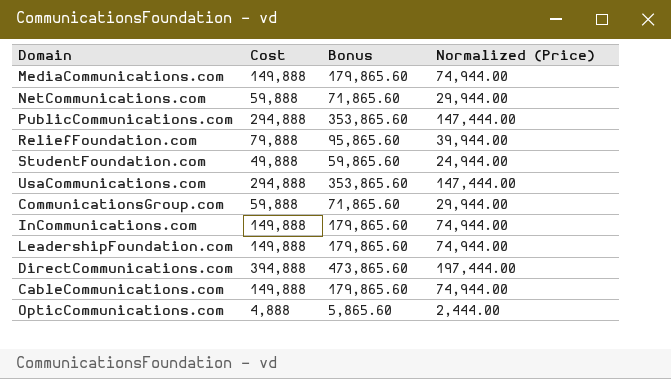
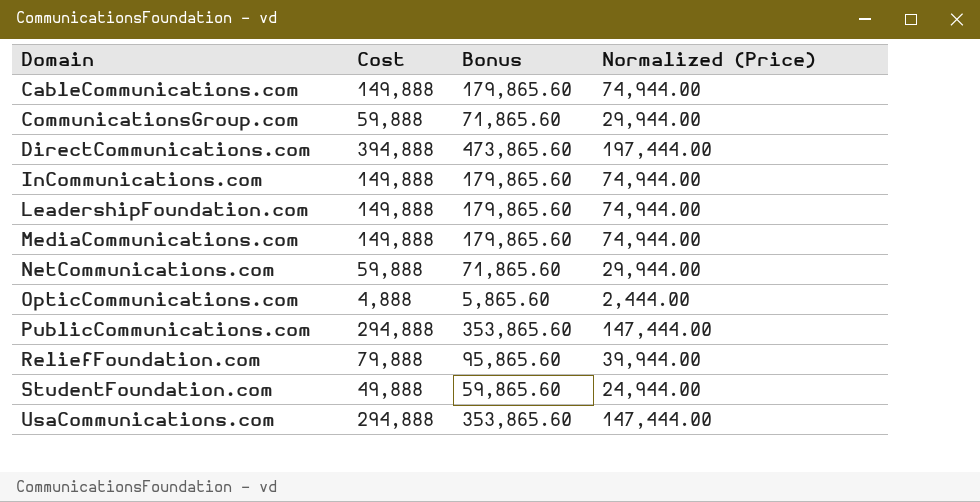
row order: none -> Domain ascending

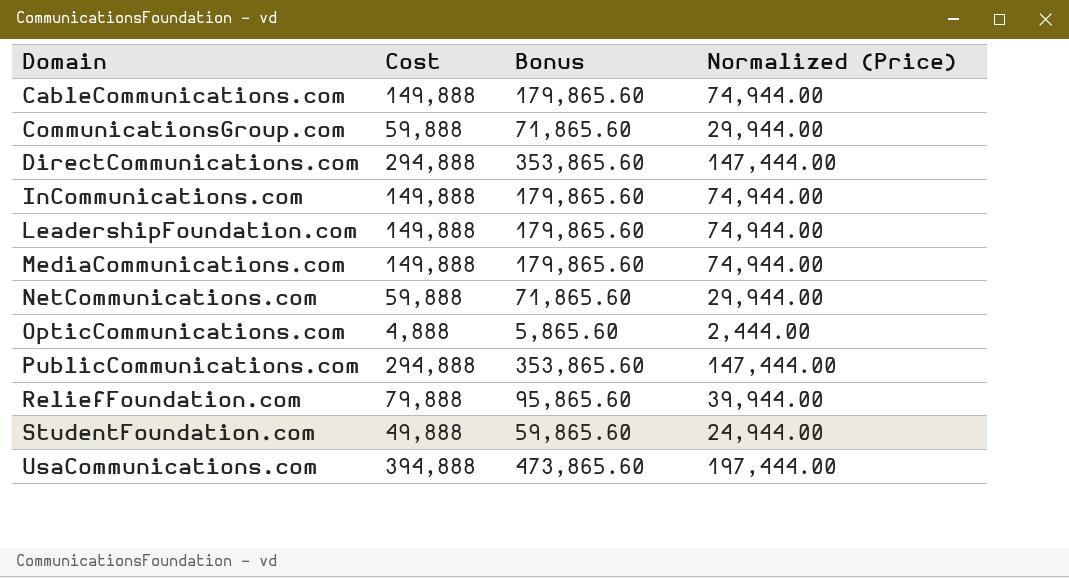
DirectCommunications.com | Cost: 394,888 -> 294,888
DirectCommunications.com | Bonus: 473,865.60 -> 353,865.60
DirectCommunications.com | Normalized (Price): 197,444.00 -> 147,444.00
UsaCommunications.com | Cost: 294,888 -> 394,888
UsaCommunications.com | Bonus: 353,865.60 -> 473,865.60
UsaCommunications.com | Normalized (Price): 147,444.00 -> 197,444.00

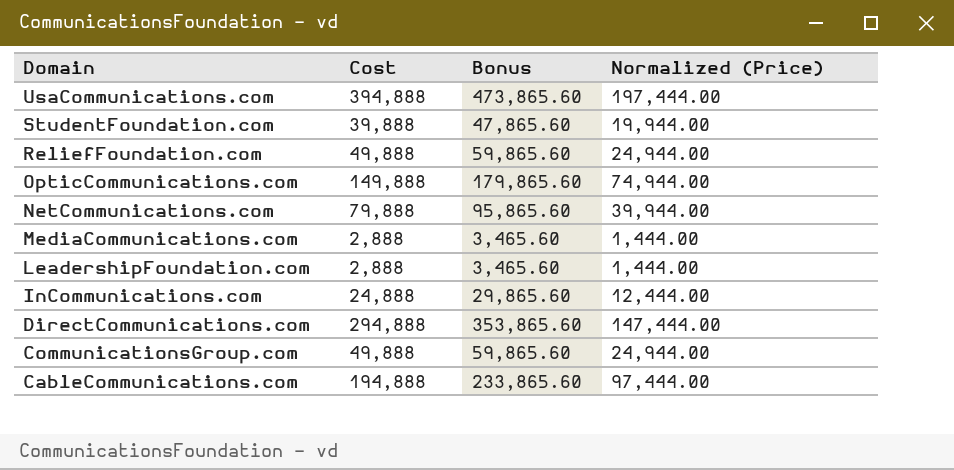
row order: Domain ascending -> Domain descending
row PublicCommunications.com: 294,888 | 353,865.60 | 147,444.00 -> none
StudentFoundation.com | Cost: 49,888 -> 39,888
StudentFoundation.com | Bonus: 59,865.60 -> 47,865.60
StudentFoundation.com | Normalized (Price): 24,944.00 -> 19,944.00
ReliefFoundation.com | Cost: 79,888 -> 49,888
ReliefFoundation.com | Bonus: 95,865.60 -> 59,865.60
ReliefFoundation.com | Normalized (Price): 39,944.00 -> 24,944.00
OpticCommunications.com | Cost: 4,888 -> 149,888
OpticCommunications.com | Bonus: 5,865.60 -> 179,865.60
OpticCommunications.com | Normalized (Price): 2,444.00 -> 74,944.00
NetCommunications.com | Cost: 59,888 -> 79,888
NetCommunications.com | Bonus: 71,865.60 -> 95,865.60
NetCommunications.com | Normalized (Price): 29,944.00 -> 39,944.00
MediaCommunications.com | Cost: 149,888 -> 2,888
MediaCommunications.com | Bonus: 179,865.60 -> 3,465.60
MediaCommunications.com | Normalized (Price): 74,944.00 -> 1,444.00
LeadershipFoundation.com | Cost: 149,888 -> 2,888
LeadershipFoundation.com | Bonus: 179,865.60 -> 3,465.60
LeadershipFoundation.com | Normalized (Price): 74,944.00 -> 1,444.00
InCommunications.com | Cost: 149,888 -> 24,888
InCommunications.com | Bonus: 179,865.60 -> 29,865.60
InCommunications.com | Normalized (Price): 74,944.00 -> 12,444.00
CommunicationsGroup.com | Cost: 59,888 -> 49,888
CommunicationsGroup.com | Bonus: 71,865.60 -> 59,865.60
CommunicationsGroup.com | Normalized (Price): 29,944.00 -> 24,944.00
CableCommunications.com | Cost: 149,888 -> 194,888
CableCommunications.com | Bonus: 179,865.60 -> 233,865.60
CableCommunications.com | Normalized (Price): 74,944.00 -> 97,444.00

